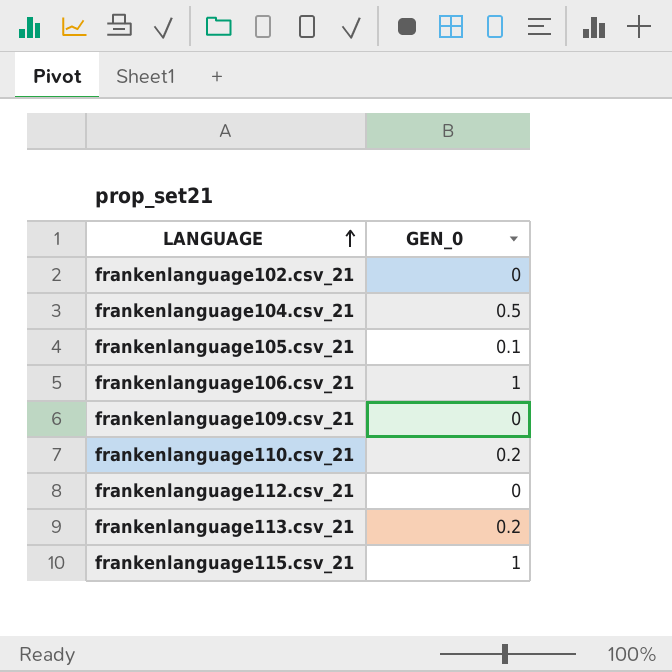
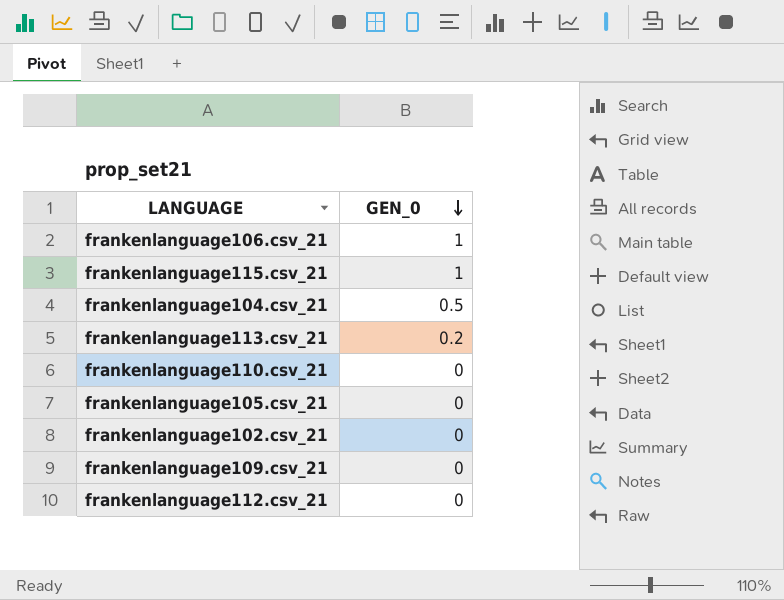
row order: LANGUAGE ascending -> GEN_0 descending
frankenlanguage110.csv_21 | GEN_0: 0.2 -> 0
frankenlanguage105.csv_21 | GEN_0: 0.1 -> 0

